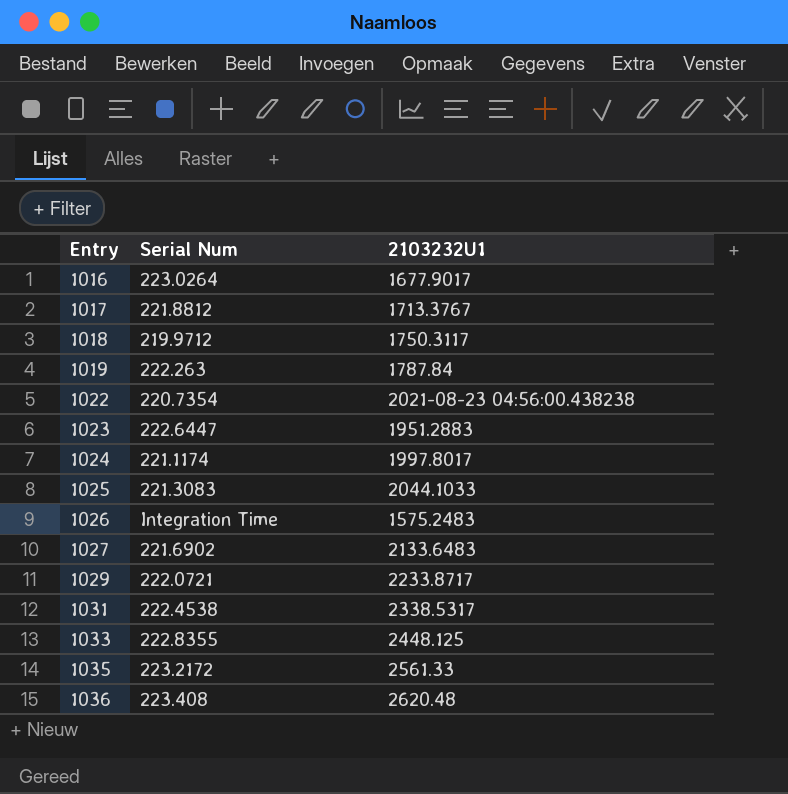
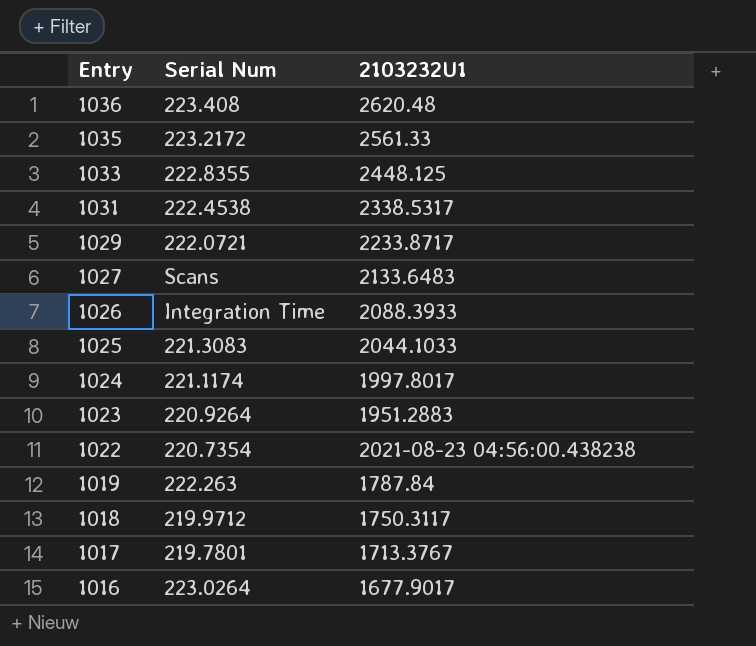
row order: Entry ascending -> Entry descending
1027 | Serial Num: 221.6902 -> Scans
1026 | 2103232U1: 1575.2483 -> 2088.3933
1023 | Serial Num: 222.6447 -> 220.9264
1017 | Serial Num: 221.8812 -> 219.7801

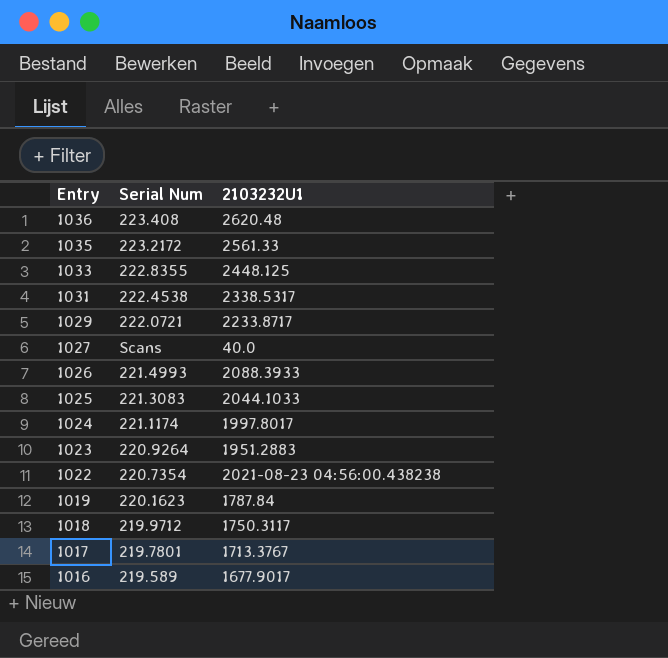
1027 | 2103232U1: 2133.6483 -> 40.0
1026 | Serial Num: Integration Time -> 221.4993
1019 | Serial Num: 222.263 -> 220.1623
1016 | Serial Num: 223.0264 -> 219.589

